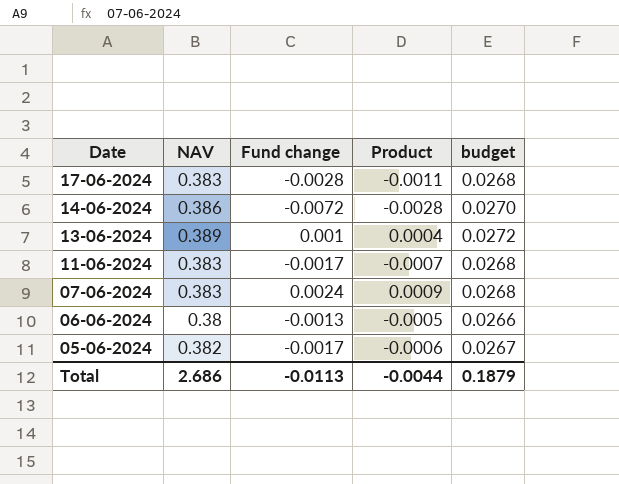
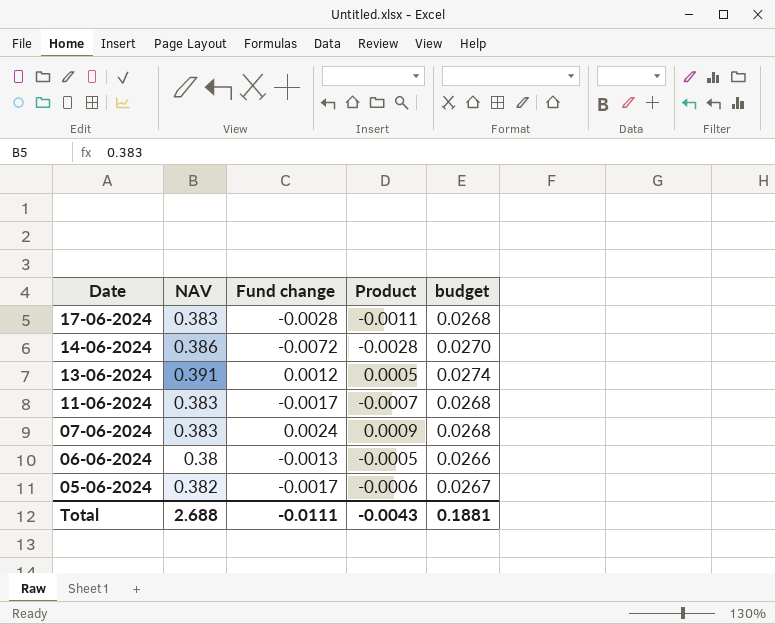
13-06-2024 | NAV: 0.389 -> 0.391
13-06-2024 | Fund change: 0.001 -> 0.0012
13-06-2024 | Product: 0.0004 -> 0.0005
13-06-2024 | budget: 0.0272 -> 0.0274
Total | NAV: 2.686 -> 2.688
Total | Fund change: -0.0113 -> -0.0111
Total | Product: -0.0044 -> -0.0043
Total | budget: 0.1879 -> 0.1881

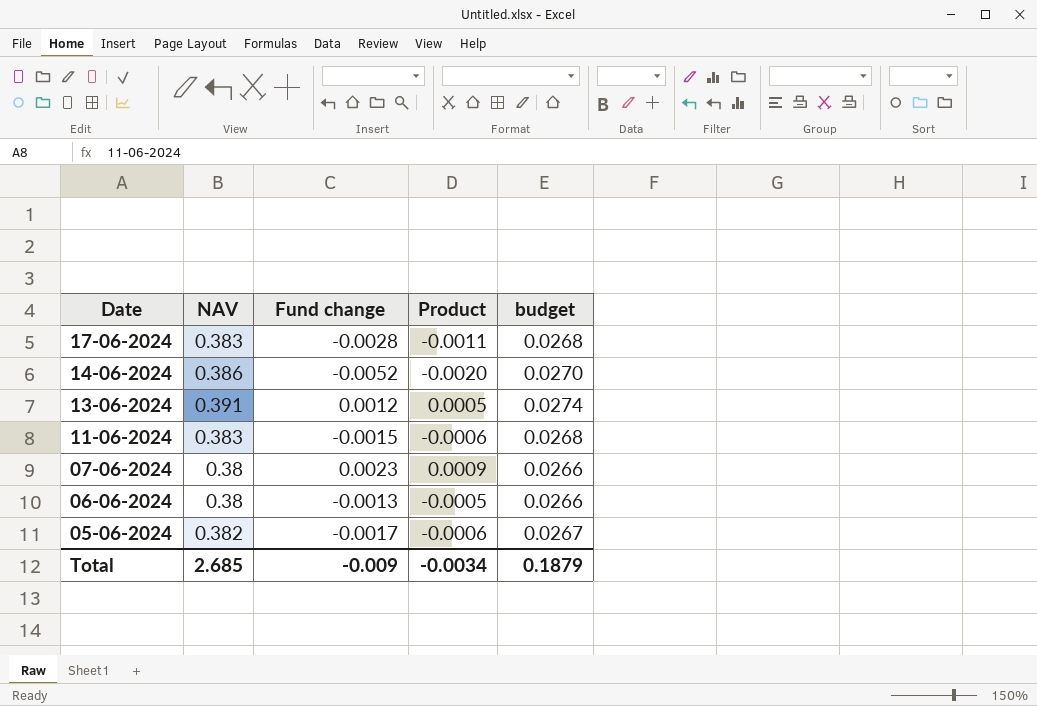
14-06-2024 | Fund change: -0.0072 -> -0.0052
14-06-2024 | Product: -0.0028 -> -0.0020
11-06-2024 | Fund change: -0.0017 -> -0.0015
11-06-2024 | Product: -0.0007 -> -0.0006
07-06-2024 | NAV: 0.383 -> 0.38
07-06-2024 | Fund change: 0.0024 -> 0.0023
07-06-2024 | budget: 0.0268 -> 0.0266
Total | NAV: 2.688 -> 2.685
Total | Fund change: -0.0111 -> -0.009
Total | Product: -0.0043 -> -0.0034
Total | budget: 0.1881 -> 0.1879

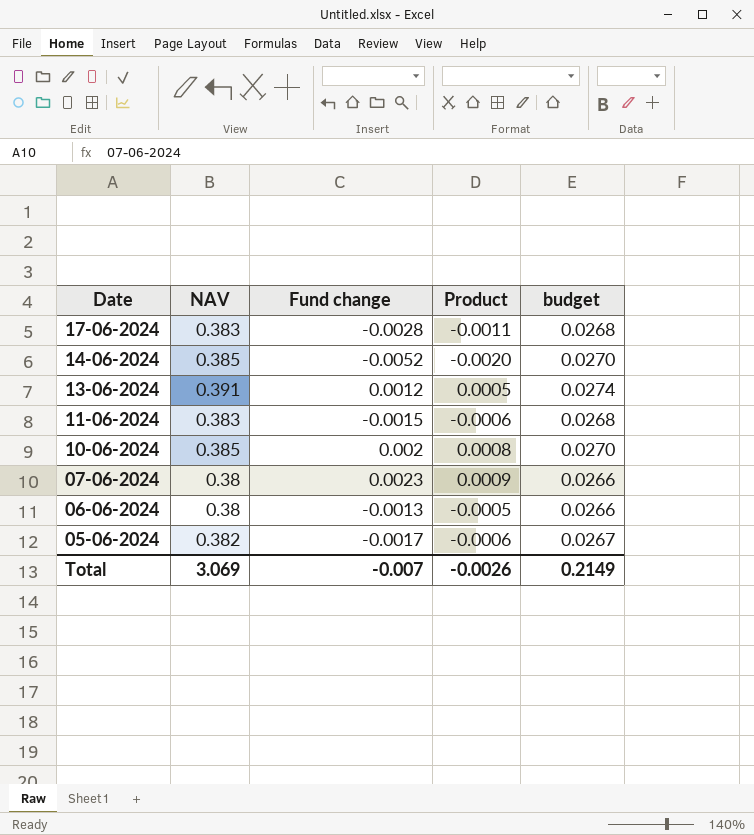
14-06-2024 | NAV: 0.386 -> 0.385
row 10-06-2024: none -> 0.385 | 0.002 | 0.0008 | 0.0270
Total | NAV: 2.685 -> 3.069
Total | Fund change: -0.009 -> -0.007
Total | Product: -0.0034 -> -0.0026
Total | budget: 0.1879 -> 0.2149

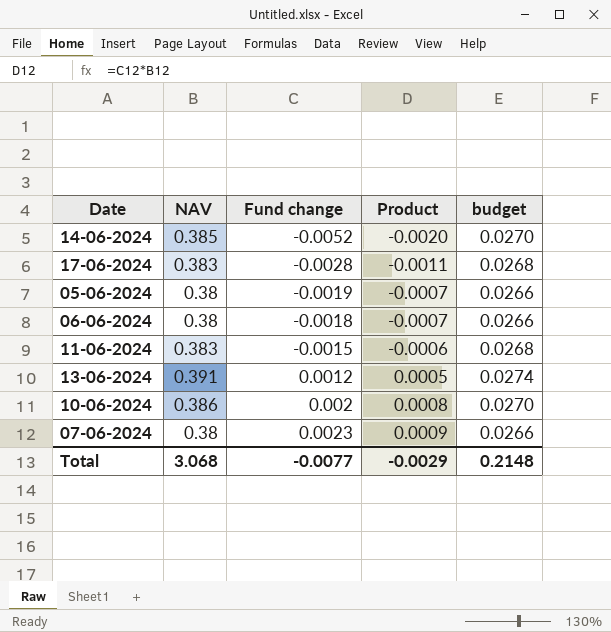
row order: Date descending -> Fund change ascending
05-06-2024 | NAV: 0.382 -> 0.38
05-06-2024 | Fund change: -0.0017 -> -0.0019
05-06-2024 | Product: -0.0006 -> -0.0007
05-06-2024 | budget: 0.0267 -> 0.0266
06-06-2024 | Fund change: -0.0013 -> -0.0018
06-06-2024 | Product: -0.0005 -> -0.0007
10-06-2024 | NAV: 0.385 -> 0.386
Total | NAV: 3.069 -> 3.068
Total | Fund change: -0.007 -> -0.0077
Total | Product: -0.0026 -> -0.0029
Total | budget: 0.2149 -> 0.2148

